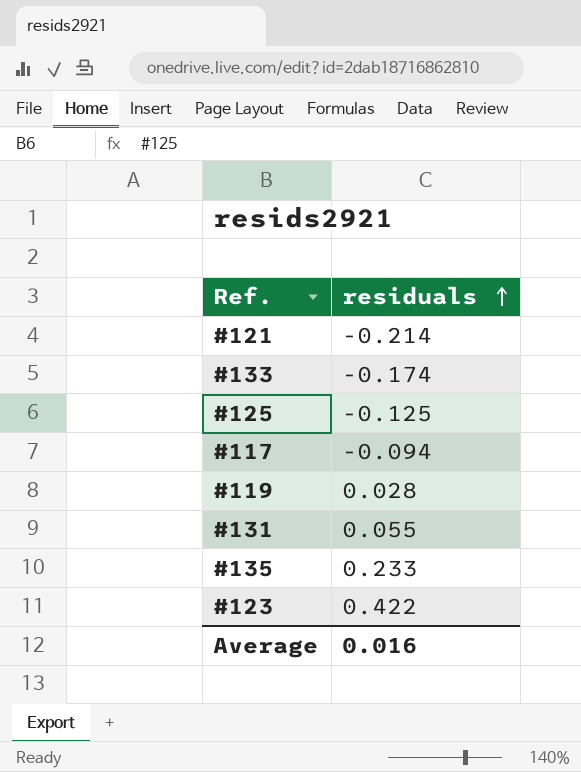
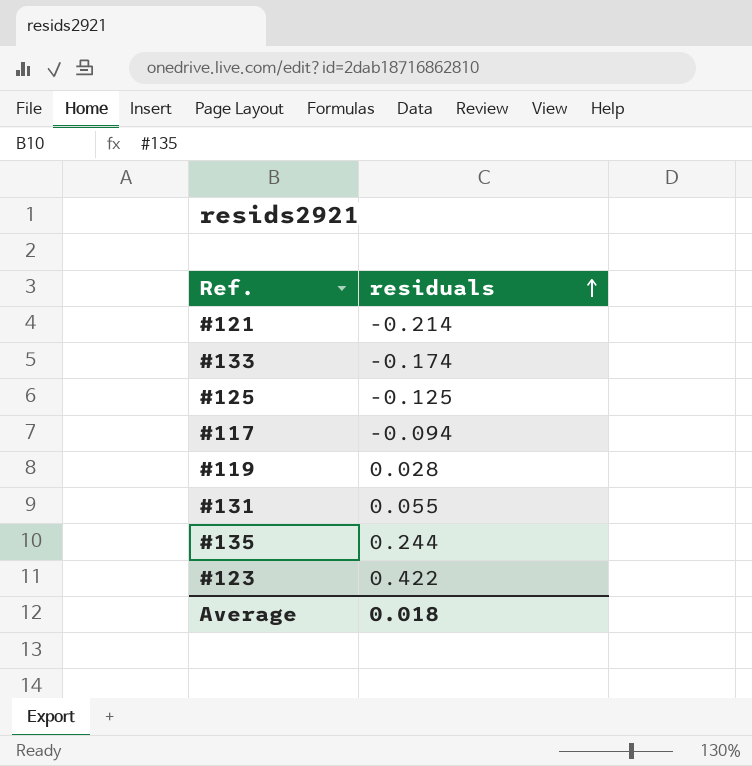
#135 | residuals: 0.233 -> 0.244
Average | residuals: 0.016 -> 0.018

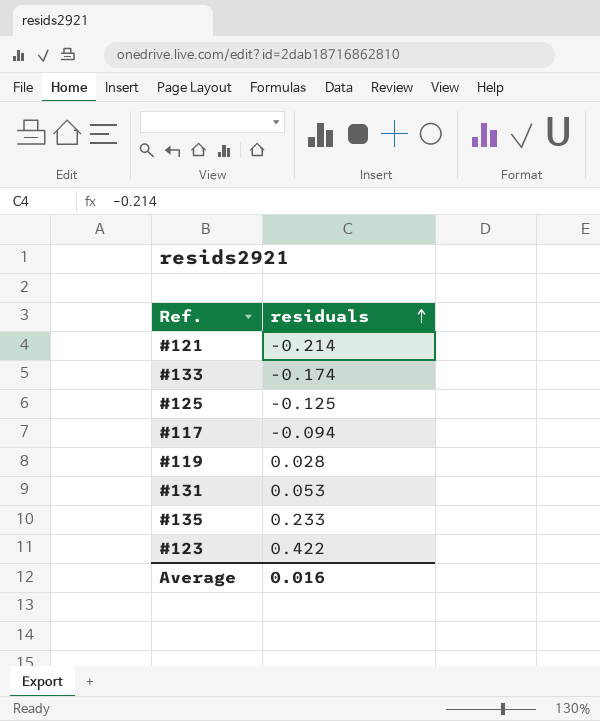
#131 | residuals: 0.055 -> 0.053
#135 | residuals: 0.244 -> 0.233
Average | residuals: 0.018 -> 0.016

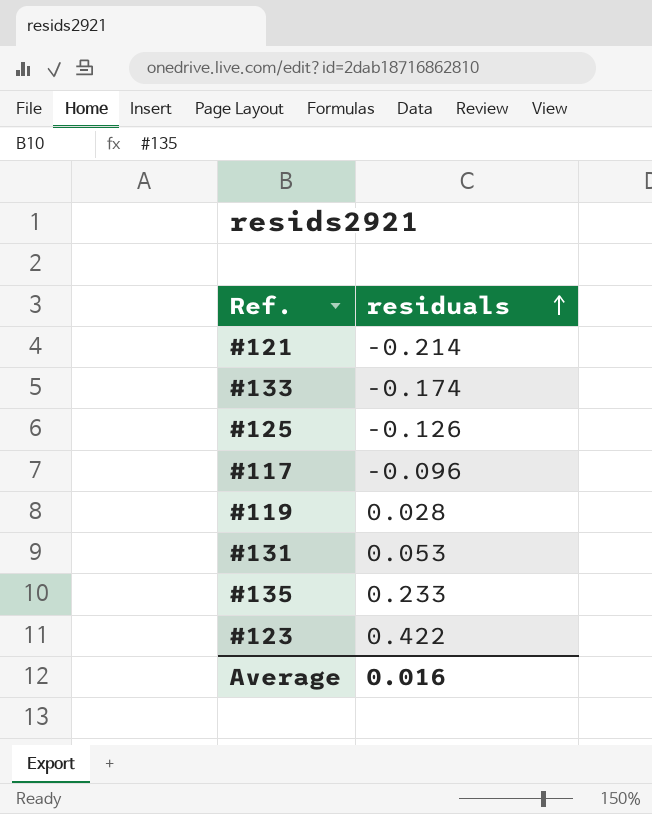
#125 | residuals: -0.125 -> -0.126
#117 | residuals: -0.094 -> -0.096

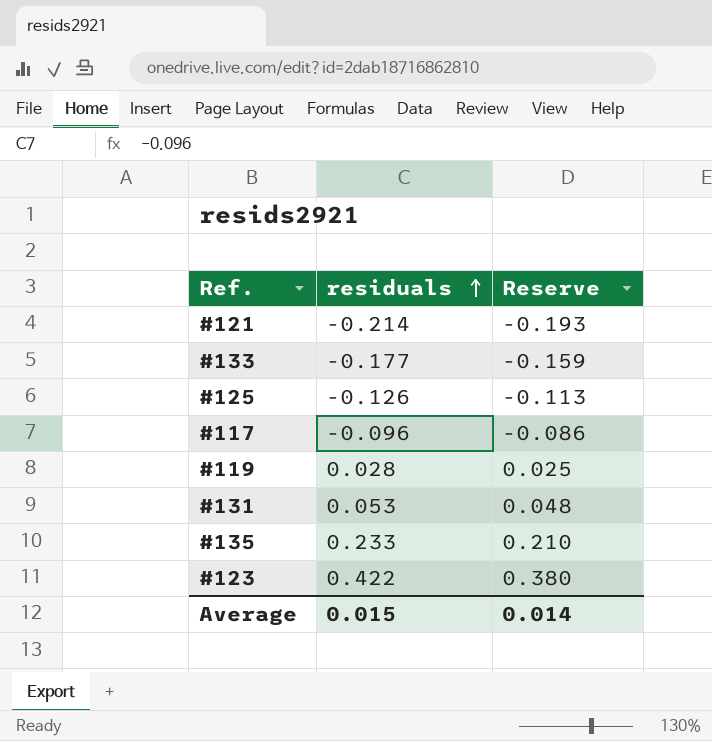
column Reserve | formula: none -> [residuals] * 0.9
#133 | residuals: -0.174 -> -0.177
Average | residuals: 0.016 -> 0.015

